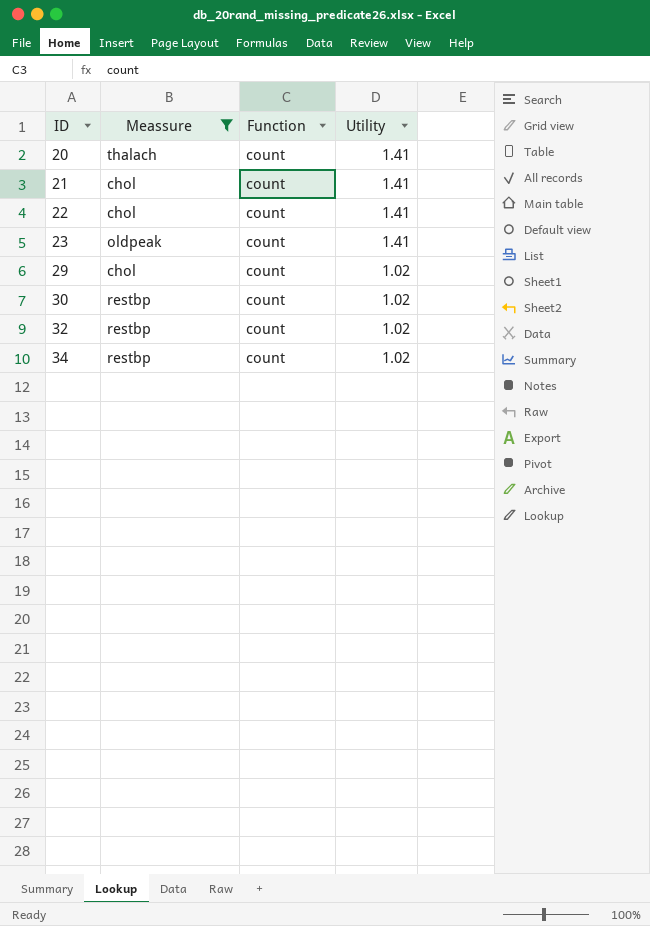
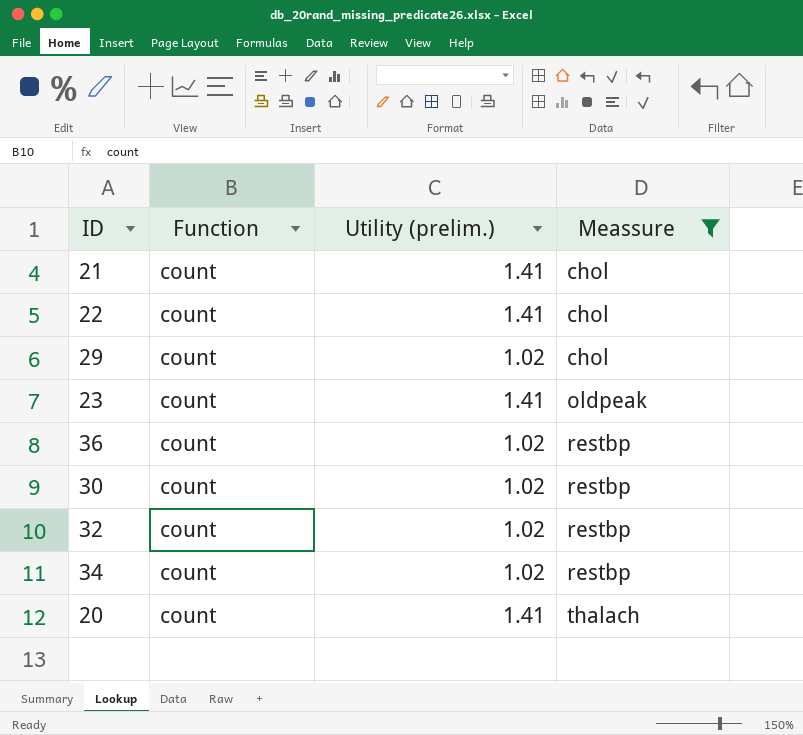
row order: ID ascending -> Meassure ascending
column name: Utility -> Utility (prelim.)
column Meassure | position: 2 -> 4
row 36: none -> count | 1.02 | restbp

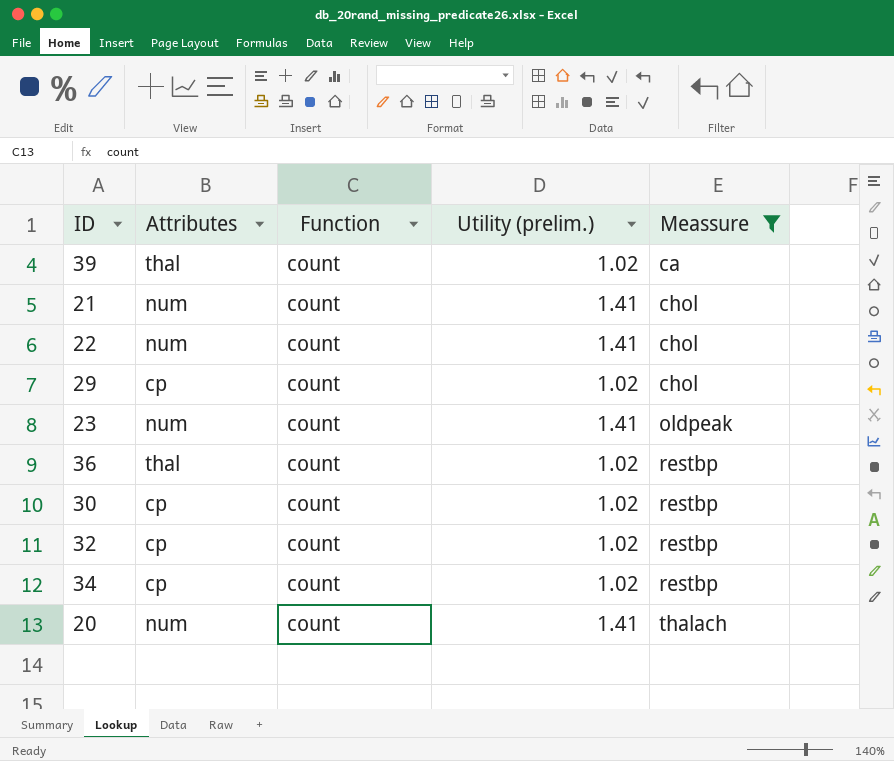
column Attributes | position: none -> 2
row 39: none -> thal | count | 1.02 | ca

